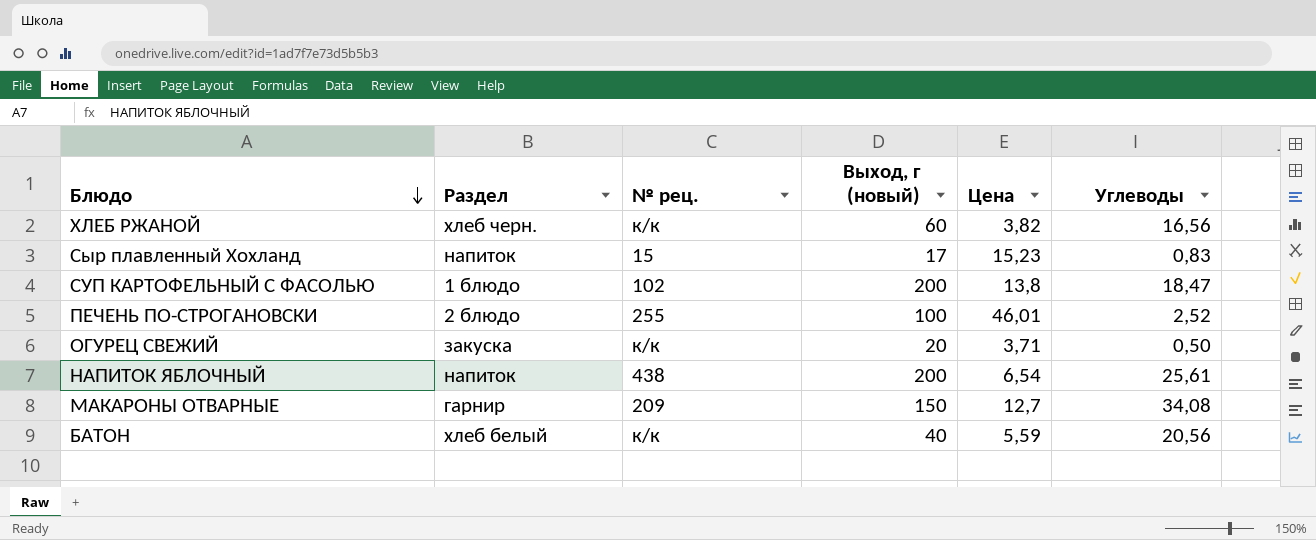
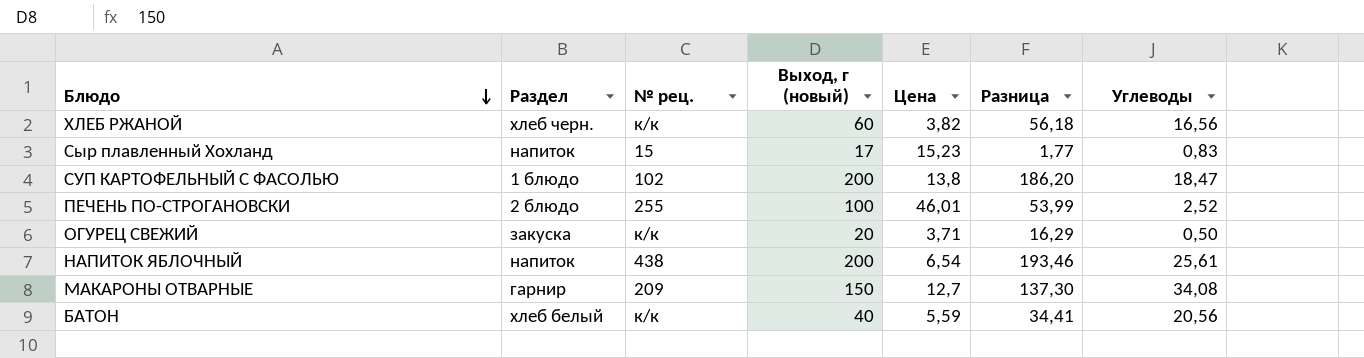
column Разница | formula: none -> [Выход, г (новый)] - [Цена]

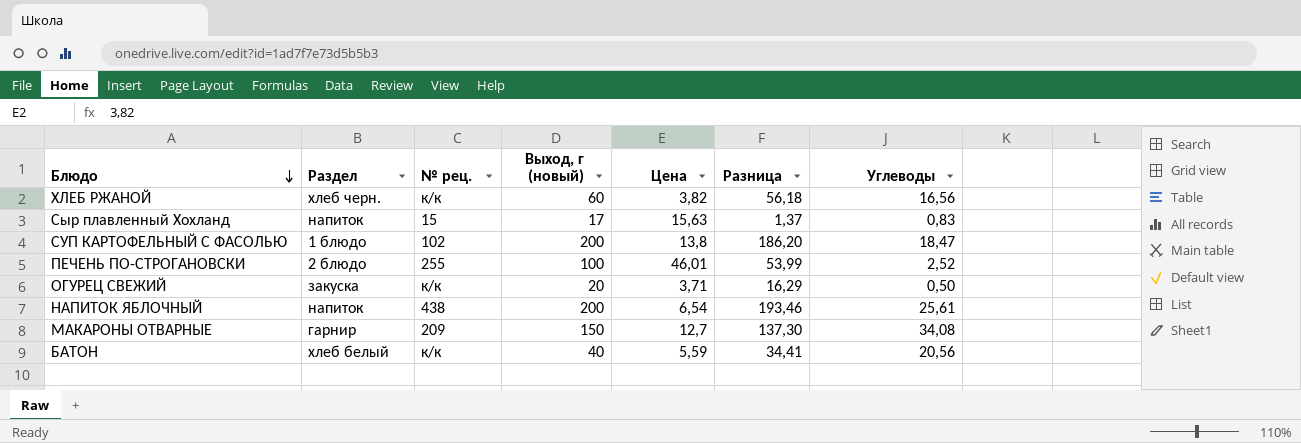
Сыр плавленный Хохланд | Цена: 15,23 -> 15,63
Сыр плавленный Хохланд | Разница: 1,77 -> 1,37

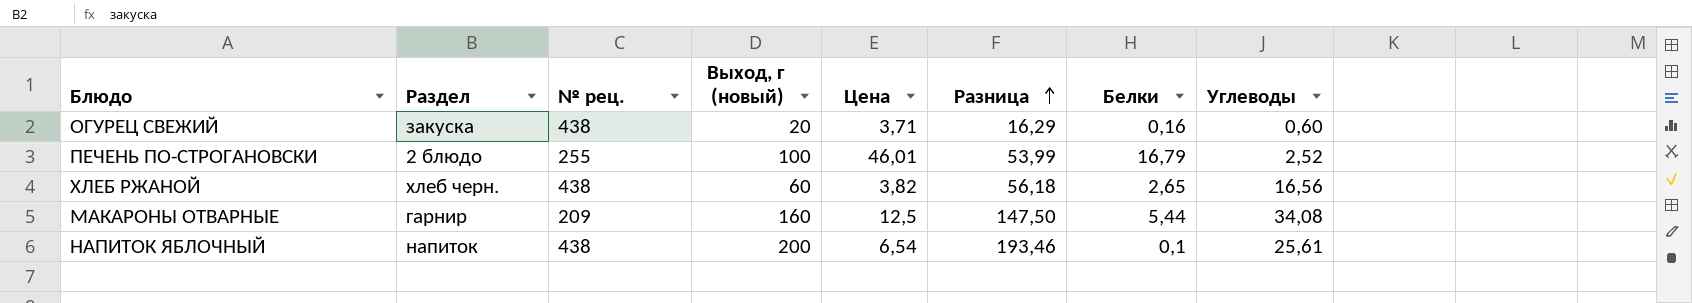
row order: Блюдо descending -> Разница ascending
column Белки | position: none -> 7
row Сыр плавленный Хохланд: напиток | 15 | 17 | 15,63 | 1,37 | 0,83 -> none
row СУП КАРТОФЕЛЬНЫЙ С ФАСОЛЬЮ: 1 блюдо | 102 | 200 | 13,8 | 186,20 | 18,47 -> none
row БАТОН: хлеб белый | к/к | 40 | 5,59 | 34,41 | 20,56 -> none
ОГУРЕЦ СВЕЖИЙ | № рец.: к/к -> 438
ОГУРЕЦ СВЕЖИЙ | Углеводы: 0,50 -> 0,60
ХЛЕБ РЖАНОЙ | № рец.: к/к -> 438
МАКАРОНЫ ОТВАРНЫЕ | Выход, г (новый): 150 -> 160
МАКАРОНЫ ОТВАРНЫЕ | Цена: 12,7 -> 12,5
МАКАРОНЫ ОТВАРНЫЕ | Разница: 137,30 -> 147,50

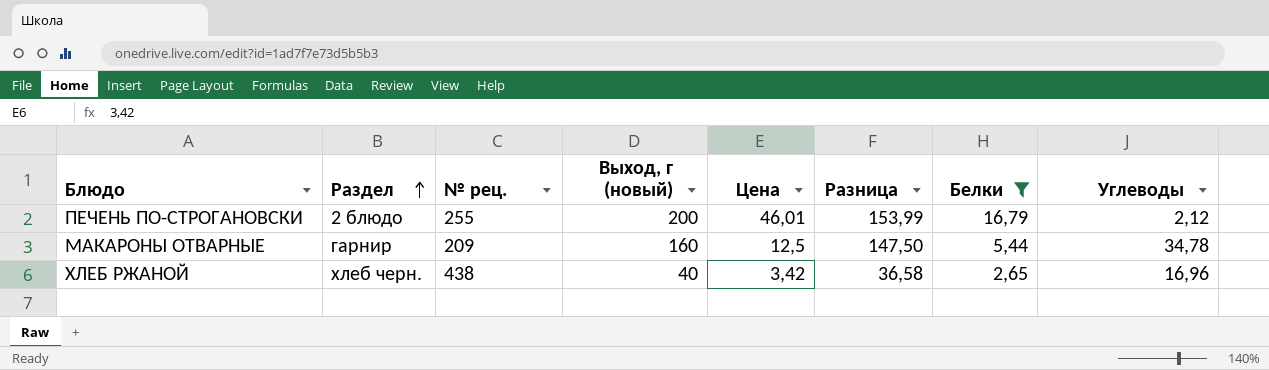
filter: none -> Белки >= 2,65
row order: Разница ascending -> Раздел ascending
ПЕЧЕНЬ ПО-СТРОГАНОВСКИ | Выход, г (новый): 100 -> 200
ПЕЧЕНЬ ПО-СТРОГАНОВСКИ | Разница: 53,99 -> 153,99
ПЕЧЕНЬ ПО-СТРОГАНОВСКИ | Углеводы: 2,52 -> 2,12
МАКАРОНЫ ОТВАРНЫЕ | Углеводы: 34,08 -> 34,78
ХЛЕБ РЖАНОЙ | Выход, г (новый): 60 -> 40
ХЛЕБ РЖАНОЙ | Цена: 3,82 -> 3,42
ХЛЕБ РЖАНОЙ | Разница: 56,18 -> 36,58
ХЛЕБ РЖАНОЙ | Углеводы: 16,56 -> 16,96

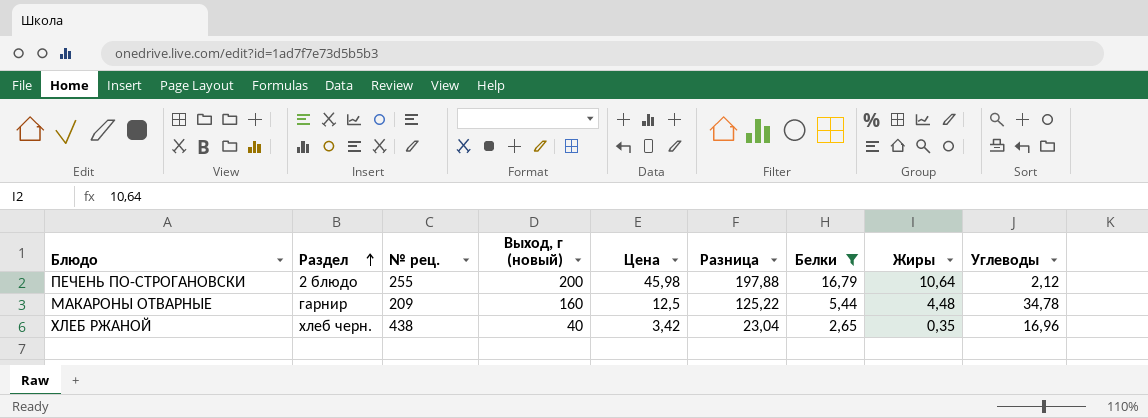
column Разница | formula: [Выход, г (новый)] - [Цена] -> [Выход, г (новый)] - [Углеводы]
column Жиры | position: none -> 8
ПЕЧЕНЬ ПО-СТРОГАНОВСКИ | Цена: 46,01 -> 45,98

